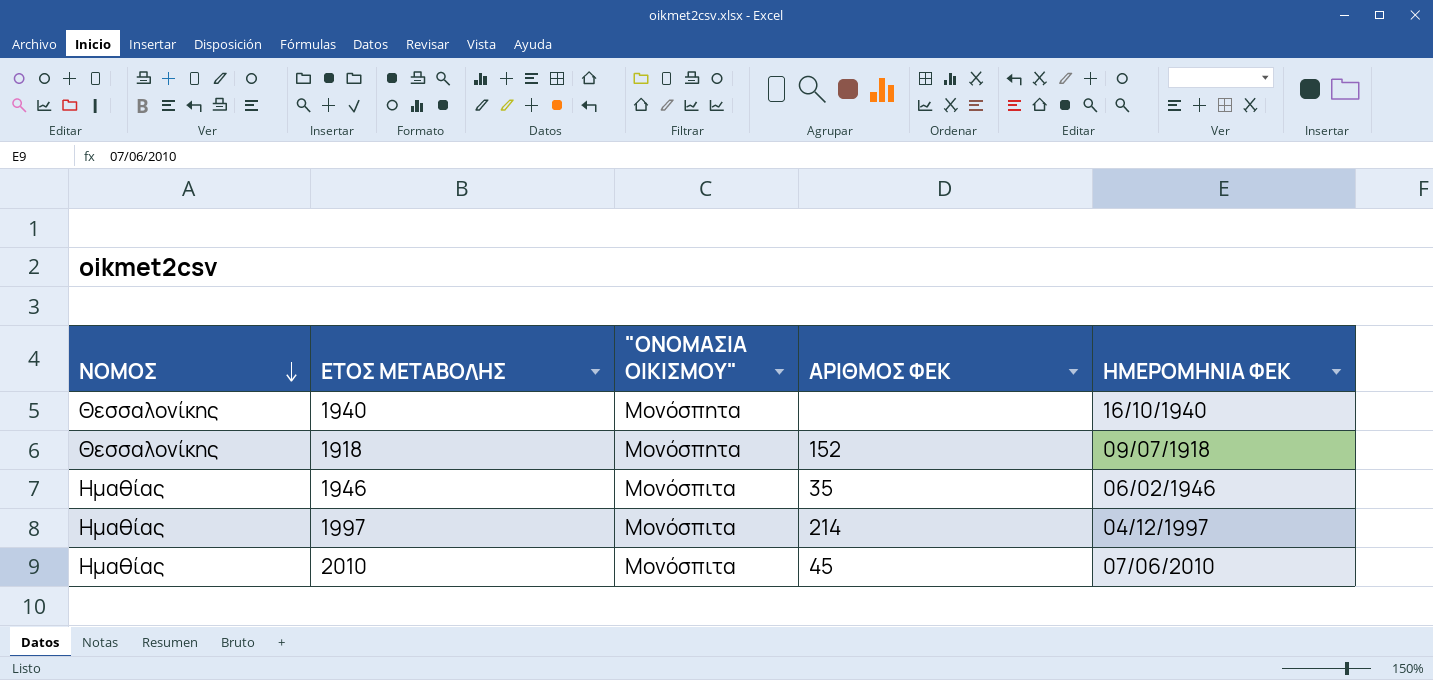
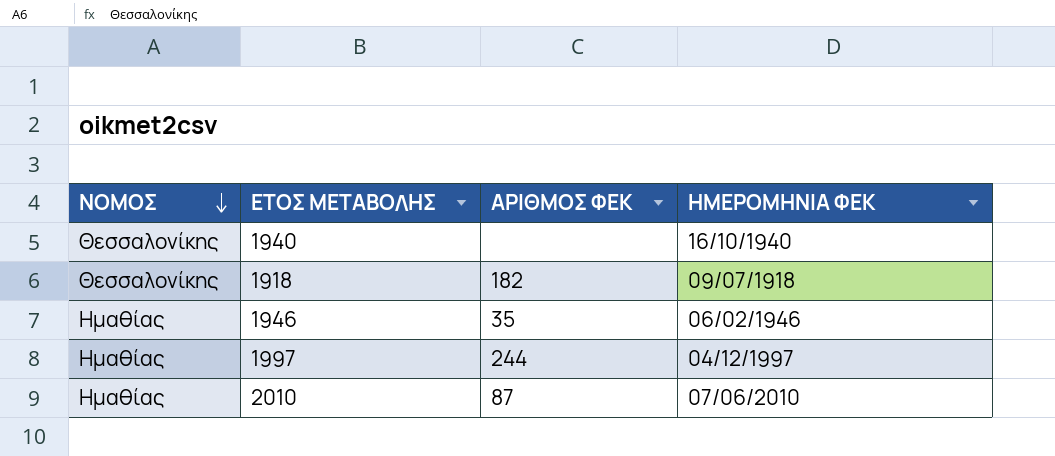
column "ΟΝΟΜΑΣΙΑ ΟΙΚΙΣΜΟΥ" | position: 3 -> none
1918 | ΑΡΙΘΜΟΣ ΦΕΚ: 152 -> 182
1997 | ΑΡΙΘΜΟΣ ΦΕΚ: 214 -> 244
2010 | ΑΡΙΘΜΟΣ ΦΕΚ: 45 -> 87

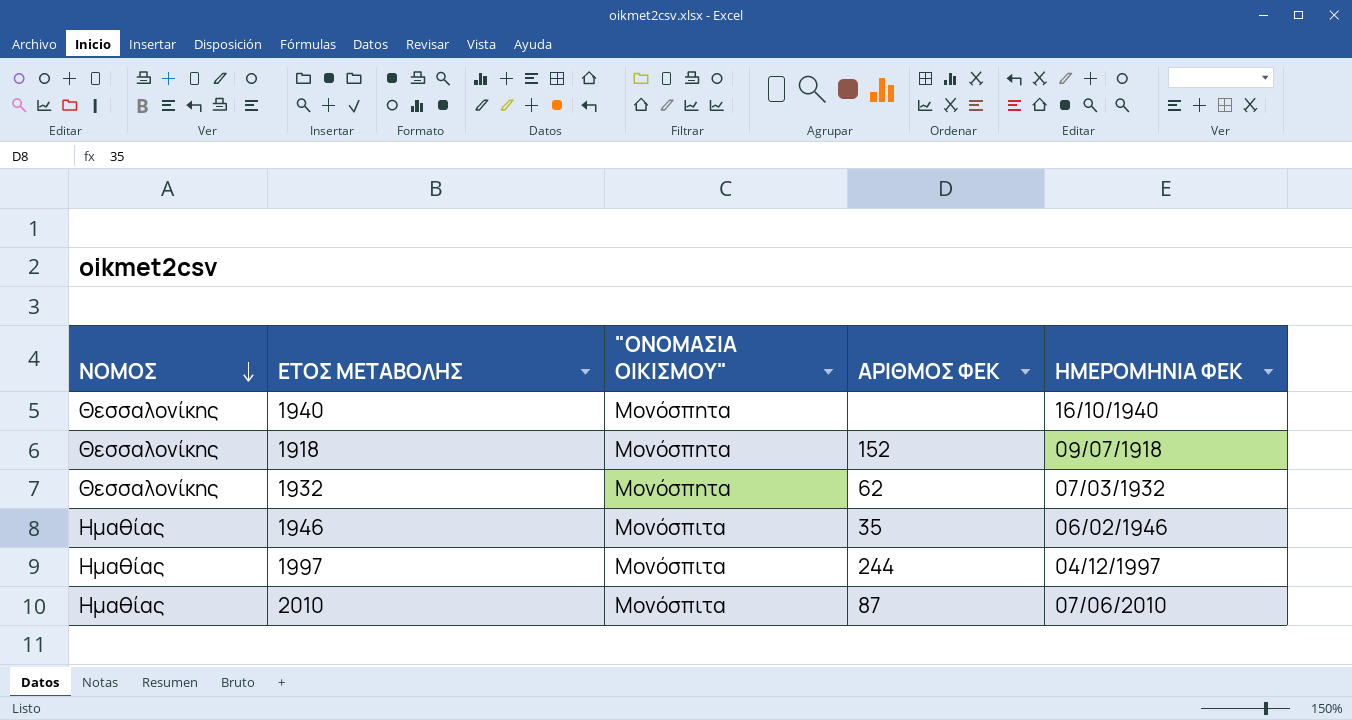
column "ΟΝΟΜΑΣΙΑ ΟΙΚΙΣΜΟΥ" | position: none -> 3
1918 | ΑΡΙΘΜΟΣ ΦΕΚ: 182 -> 152
row 1932: none -> Θεσσαλονίκης | Μονόσπητα | 62 | 07/03/1932

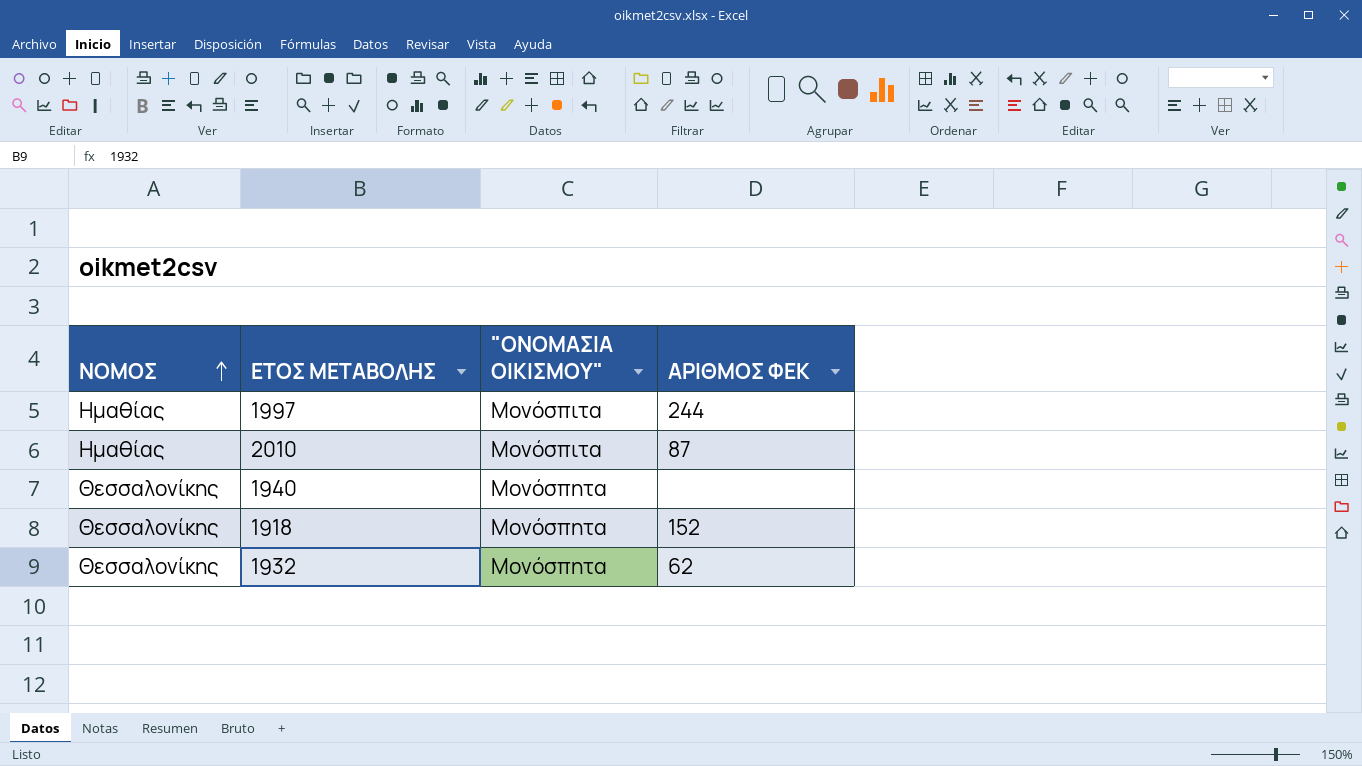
row order: ΝΟΜΟΣ descending -> ΝΟΜΟΣ ascending
column ΗΜΕΡΟΜΗΝΙΑ ΦΕΚ | position: 5 -> none
row 1946: Ημαθίας | Μονόσπιτα | 35 | 06/02/1946 -> none

